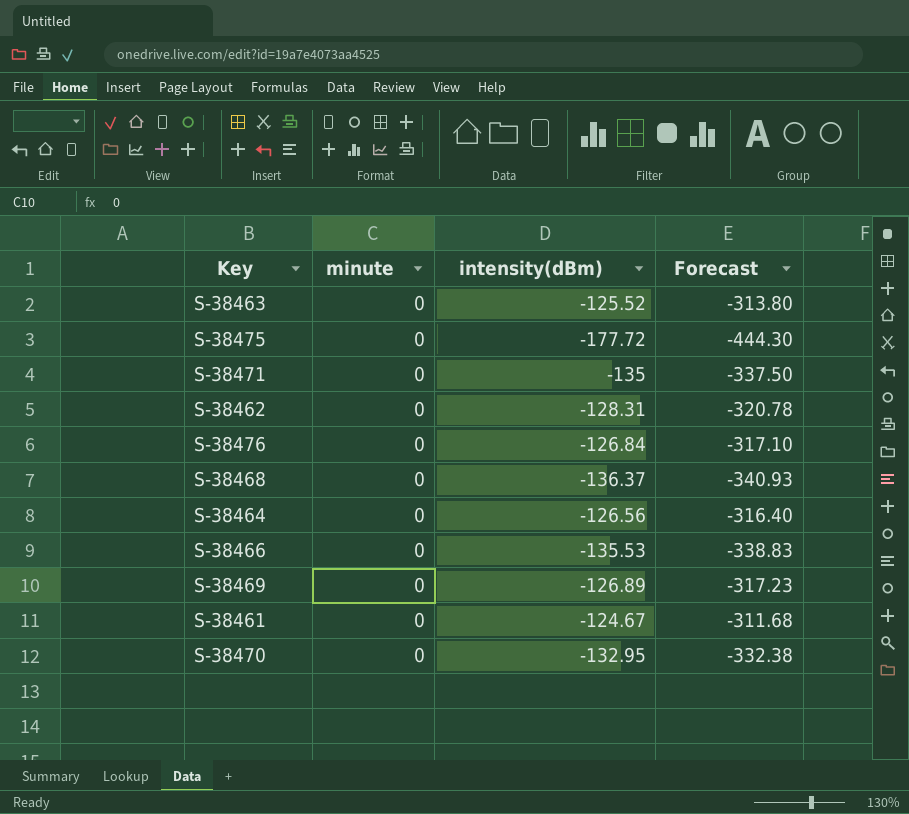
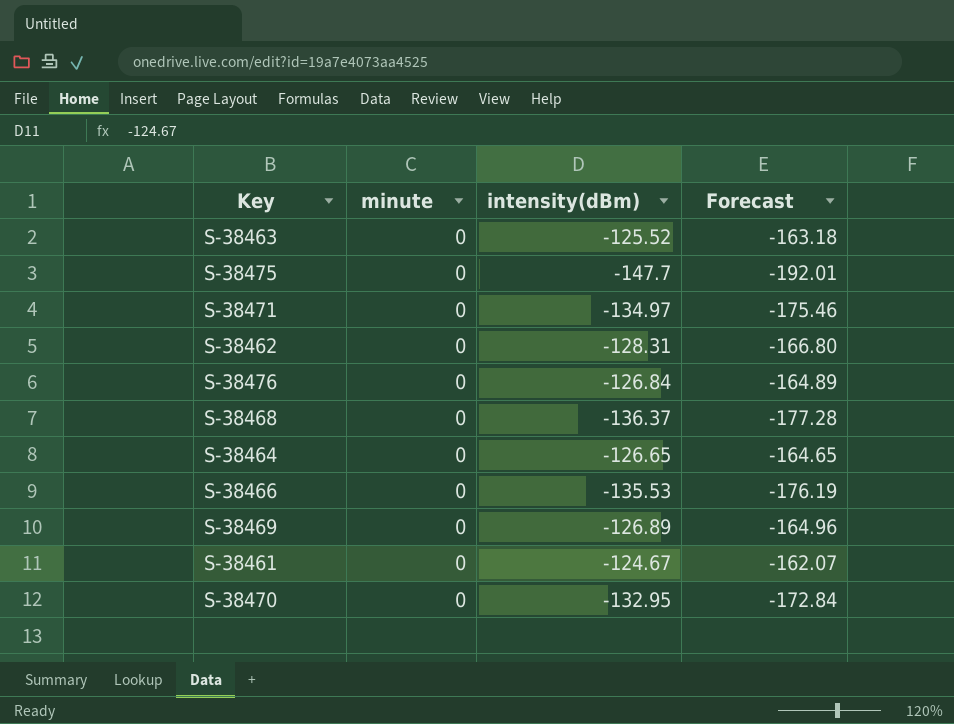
column Forecast | formula: [intensity(dBm)] * 2.5 -> [intensity(dBm)] * 1.3
S-38475 | intensity(dBm): -177.72 -> -147.7
S-38471 | intensity(dBm): -135 -> -134.97
S-38464 | intensity(dBm): -126.56 -> -126.65

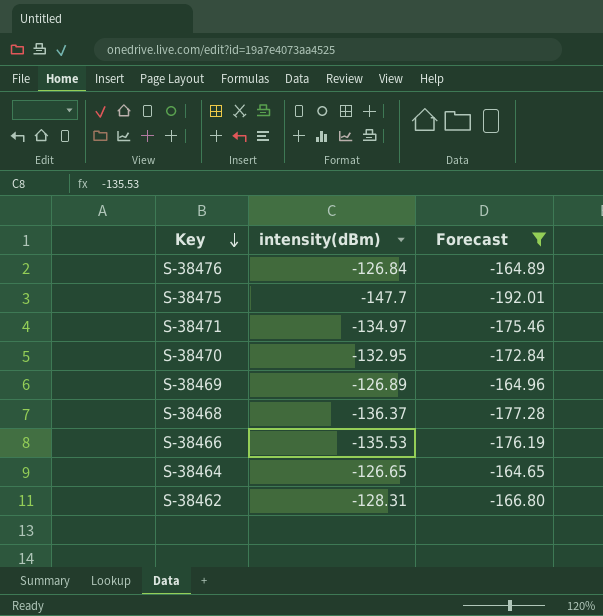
filter: none -> Forecast <= -164.65
row order: none -> Key descending
column minute | position: 2 -> none

